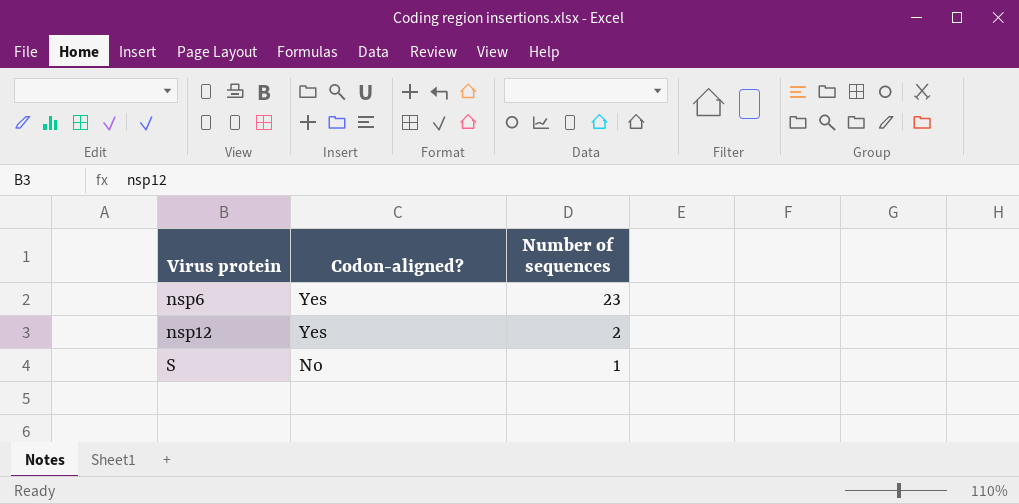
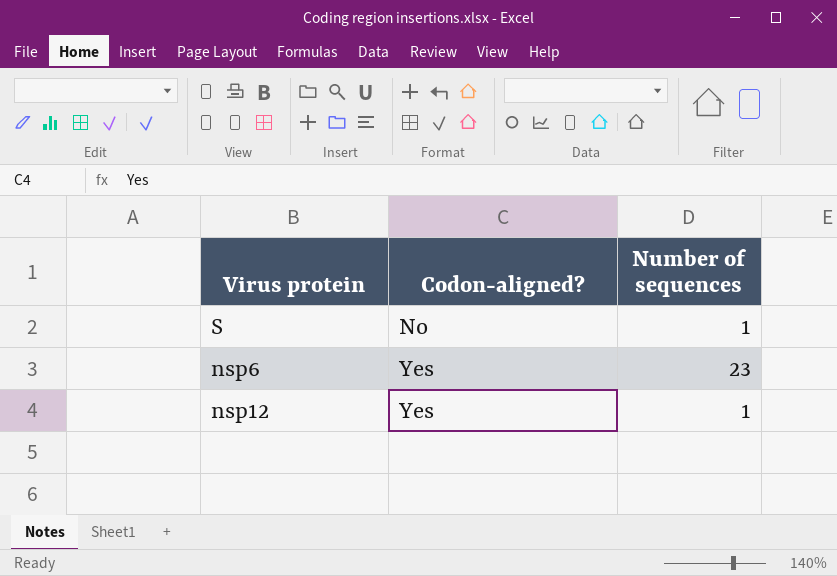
row order: Virus protein ascending -> Codon-aligned? ascending
nsp12 | Number of sequences: 2 -> 1

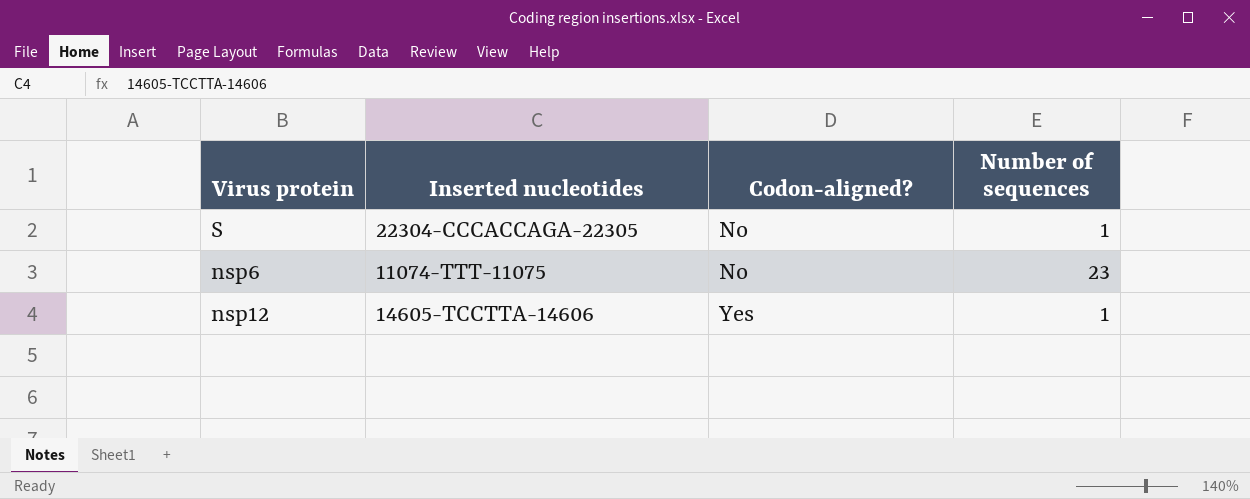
column Inserted nucleotides | position: none -> 2
nsp6 | Codon-aligned?: Yes -> No

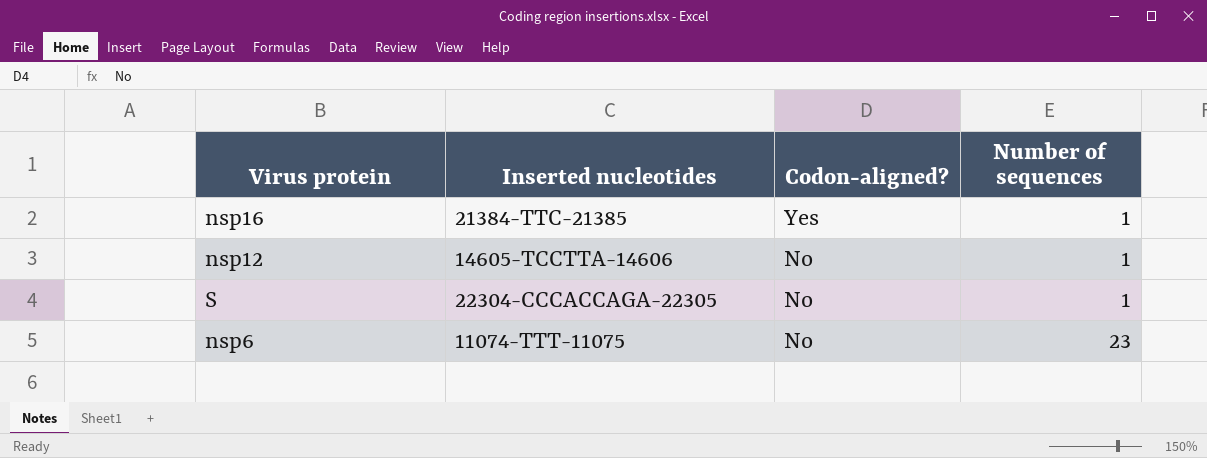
row order: Codon-aligned? ascending -> Codon-aligned? descending
row nsp16: none -> 21384-TTC-21385 | Yes | 1
nsp12 | Codon-aligned?: Yes -> No

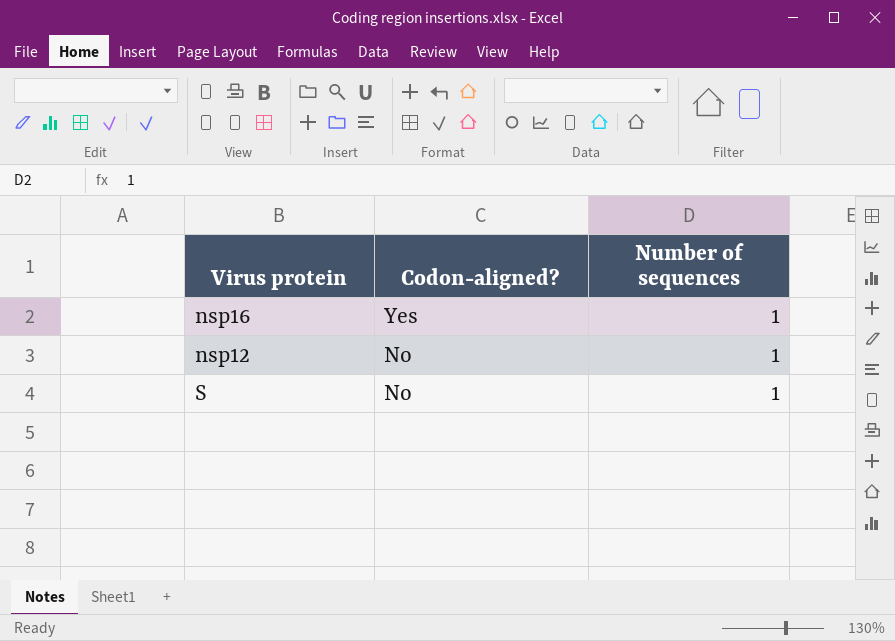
column Inserted nucleotides | position: 2 -> none
row nsp6: 11074-TTT-11075 | No | 23 -> none

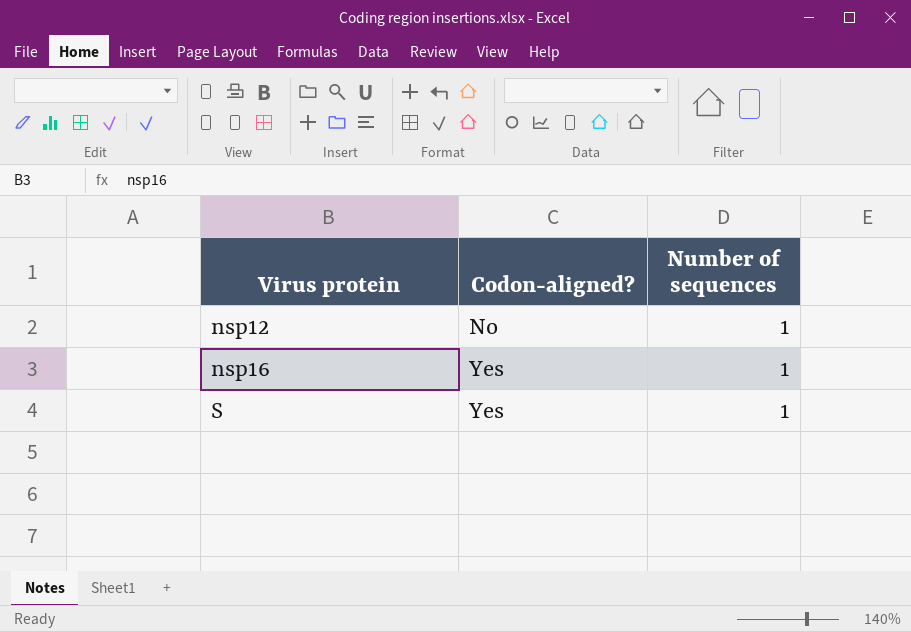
row order: Codon-aligned? descending -> Virus protein ascending
S | Codon-aligned?: No -> Yes

